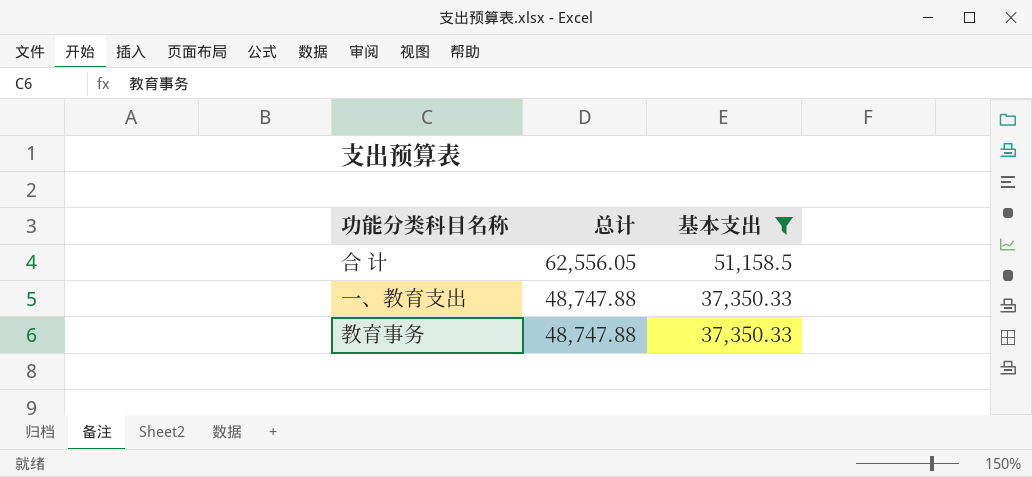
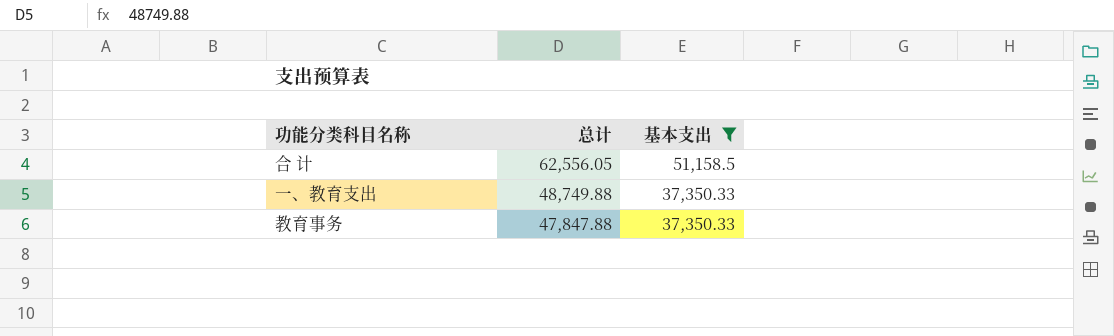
一、教育支出 | 总计: 48,747.88 -> 48,749.88
教育事务 | 总计: 48,747.88 -> 47,847.88

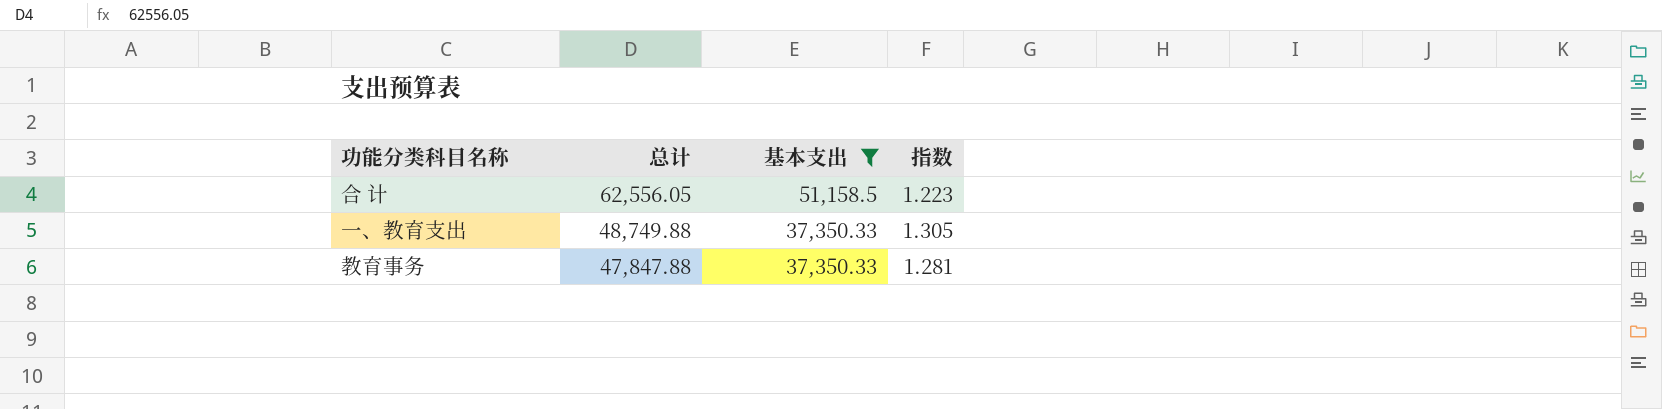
column 指数 | formula: none -> [总计] / [基本支出]

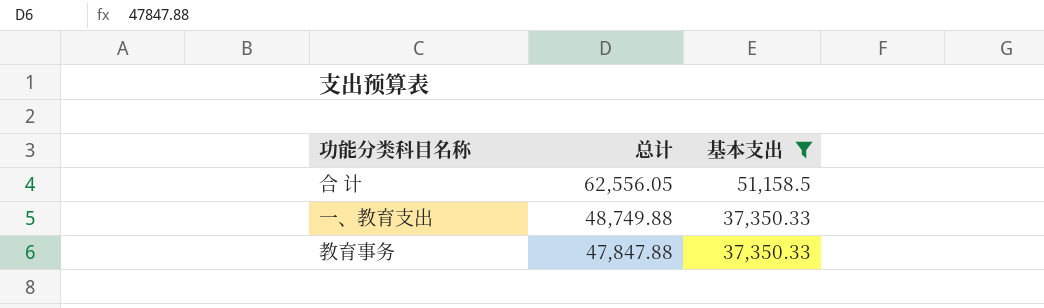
column 指数 | formula: [总计] / [基本支出] -> none

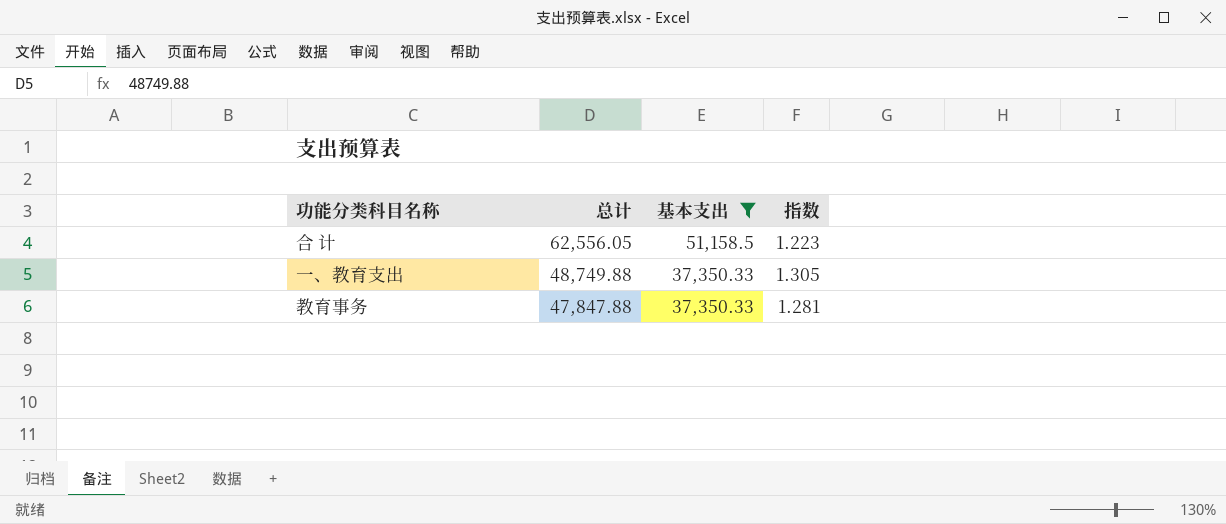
column 指数 | formula: none -> [总计] / [基本支出]

